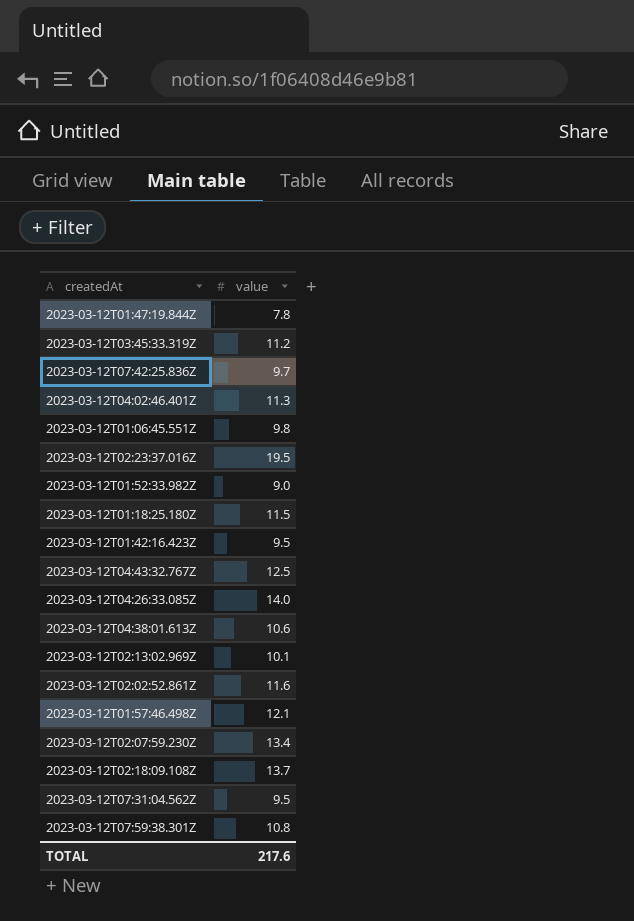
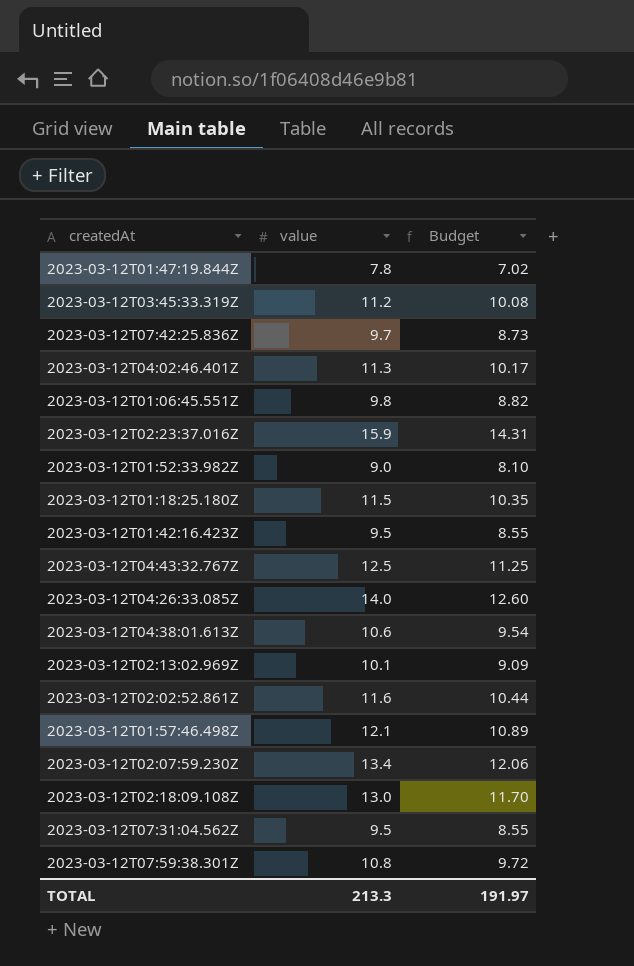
column Budget | formula: none -> [value] * 0.9
2023-03-12T02:23:37.016Z | value: 19.5 -> 15.9
2023-03-12T02:18:09.108Z | value: 13.7 -> 13.0
TOTAL | value: 217.6 -> 213.3

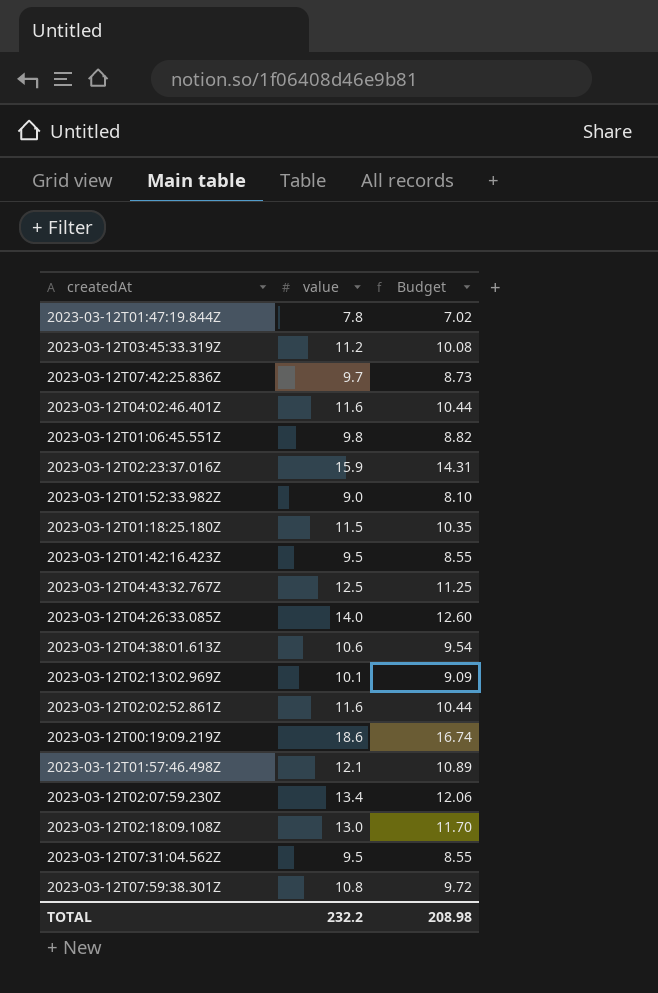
2023-03-12T04:02:46.401Z | value: 11.3 -> 11.6
2023-03-12T04:02:46.401Z | Budget: 10.17 -> 10.44
row 2023-03-12T00:19:09.219Z: none -> 18.6 | 16.74
TOTAL | value: 213.3 -> 232.2
TOTAL | Budget: 191.97 -> 208.98

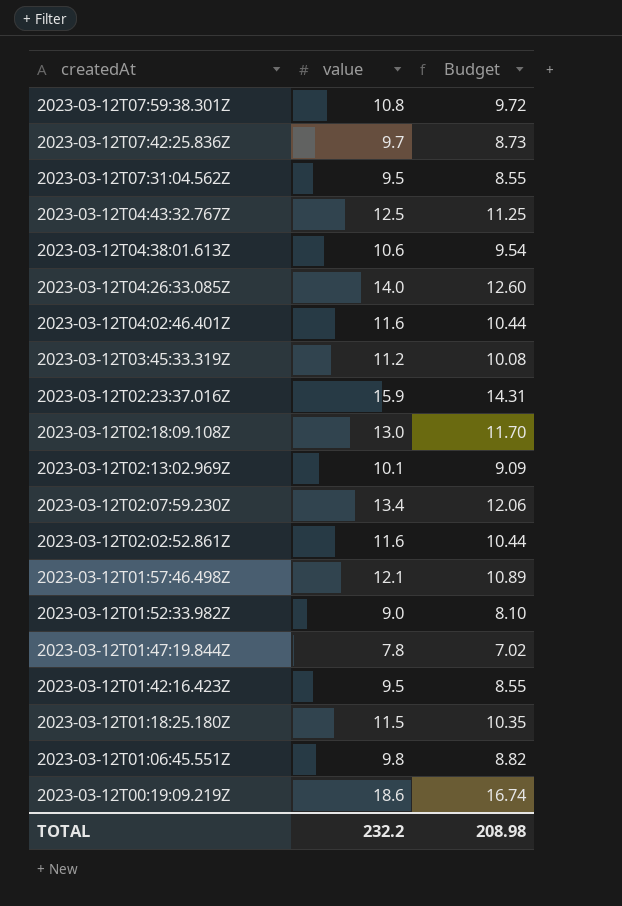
row order: none -> createdAt descending

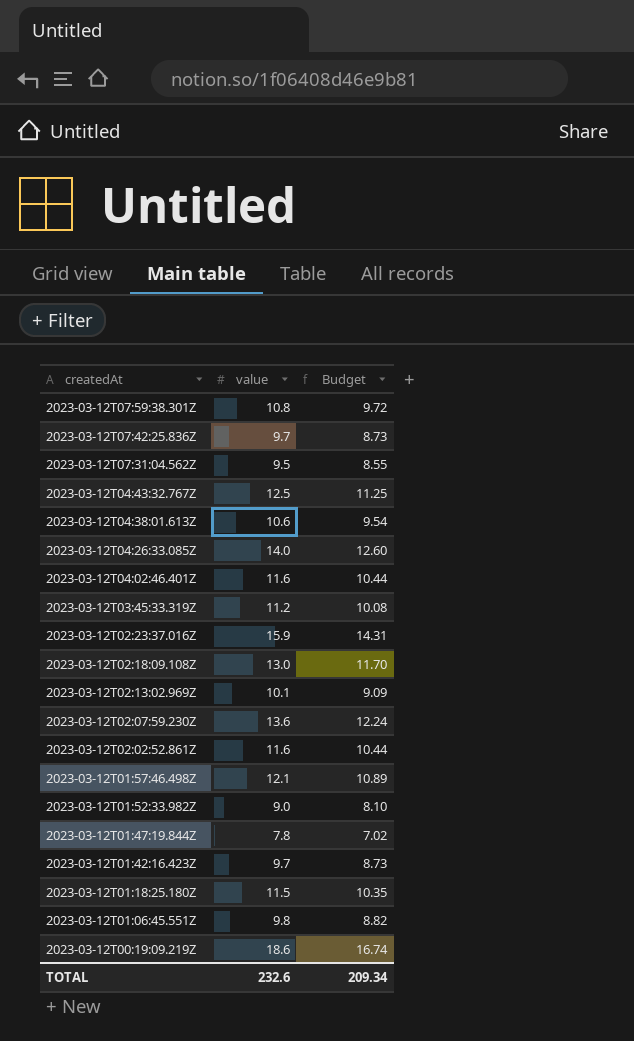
2023-03-12T02:07:59.230Z | value: 13.4 -> 13.6
2023-03-12T02:07:59.230Z | Budget: 12.06 -> 12.24
2023-03-12T01:42:16.423Z | value: 9.5 -> 9.7
2023-03-12T01:42:16.423Z | Budget: 8.55 -> 8.73
TOTAL | value: 232.2 -> 232.6
TOTAL | Budget: 208.98 -> 209.34

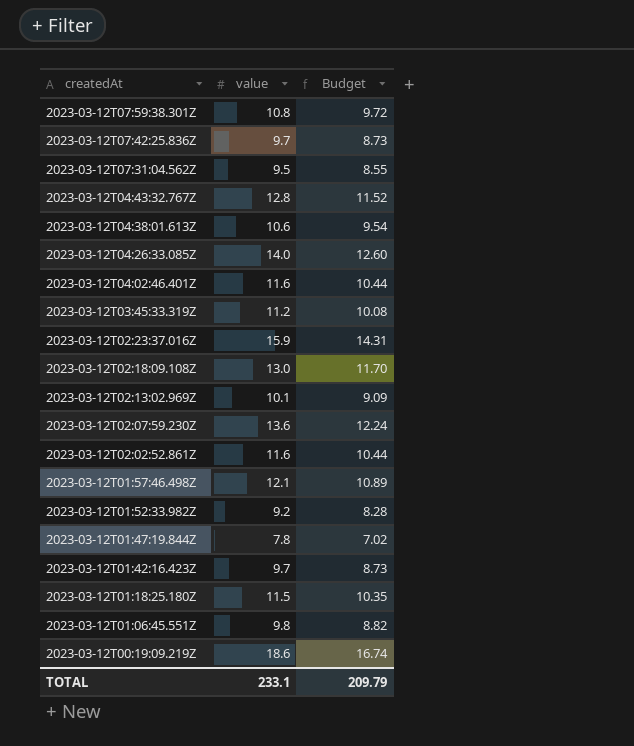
2023-03-12T04:43:32.767Z | value: 12.5 -> 12.8
2023-03-12T04:43:32.767Z | Budget: 11.25 -> 11.52
2023-03-12T01:52:33.982Z | value: 9.0 -> 9.2
2023-03-12T01:52:33.982Z | Budget: 8.10 -> 8.28
TOTAL | value: 232.6 -> 233.1
TOTAL | Budget: 209.34 -> 209.79

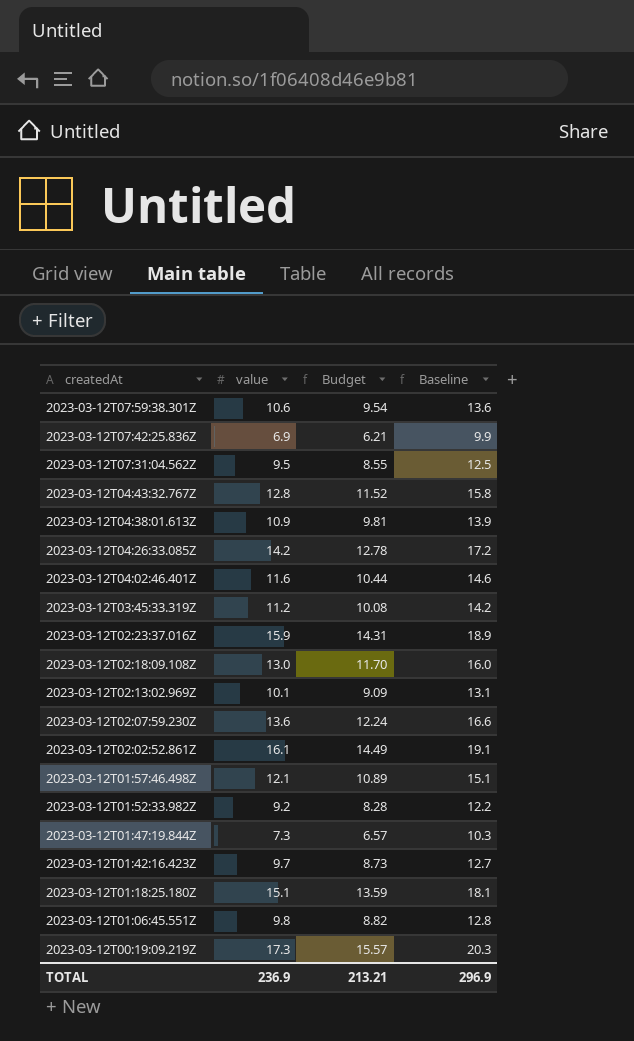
column Baseline | formula: none -> [value] + 3
2023-03-12T07:59:38.301Z | value: 10.8 -> 10.6
2023-03-12T07:59:38.301Z | Budget: 9.72 -> 9.54
2023-03-12T07:42:25.836Z | value: 9.7 -> 6.9
2023-03-12T07:42:25.836Z | Budget: 8.73 -> 6.21
2023-03-12T04:38:01.613Z | value: 10.6 -> 10.9
2023-03-12T04:38:01.613Z | Budget: 9.54 -> 9.81
2023-03-12T04:26:33.085Z | value: 14.0 -> 14.2
2023-03-12T04:26:33.085Z | Budget: 12.60 -> 12.78
2023-03-12T02:02:52.861Z | value: 11.6 -> 16.1
2023-03-12T02:02:52.861Z | Budget: 10.44 -> 14.49
2023-03-12T01:47:19.844Z | value: 7.8 -> 7.3
2023-03-12T01:47:19.844Z | Budget: 7.02 -> 6.57
2023-03-12T01:18:25.180Z | value: 11.5 -> 15.1
2023-03-12T01:18:25.180Z | Budget: 10.35 -> 13.59
2023-03-12T00:19:09.219Z | value: 18.6 -> 17.3
2023-03-12T00:19:09.219Z | Budget: 16.74 -> 15.57
TOTAL | value: 233.1 -> 236.9
TOTAL | Budget: 209.79 -> 213.21

